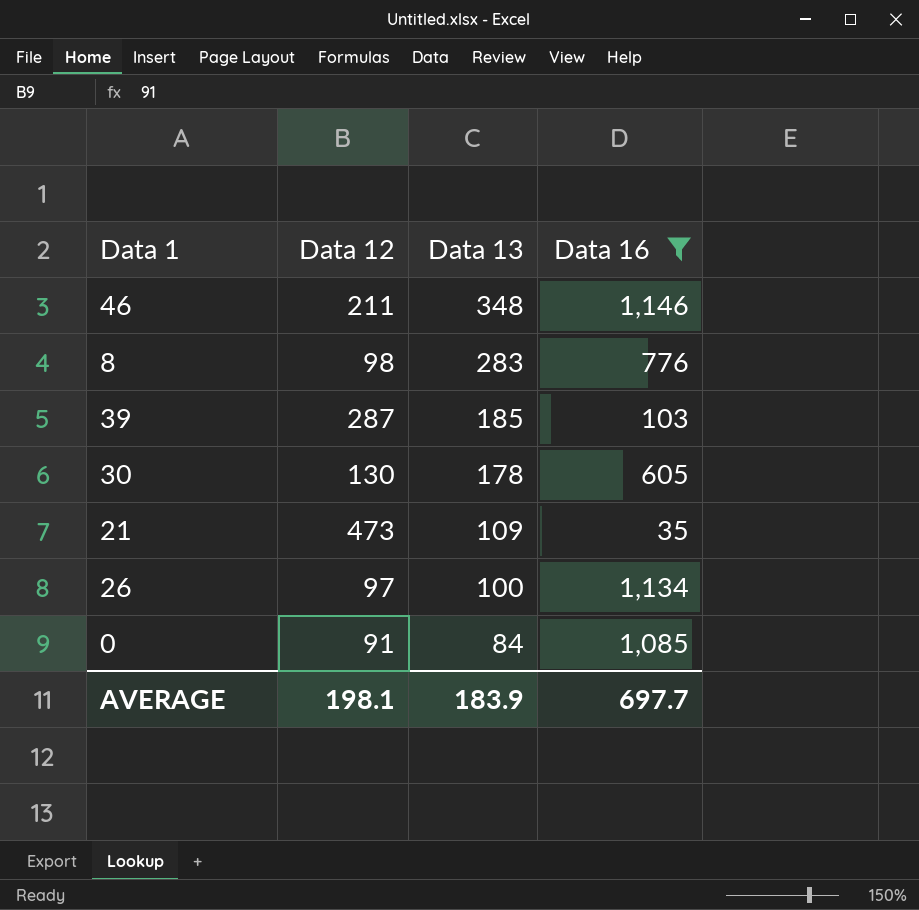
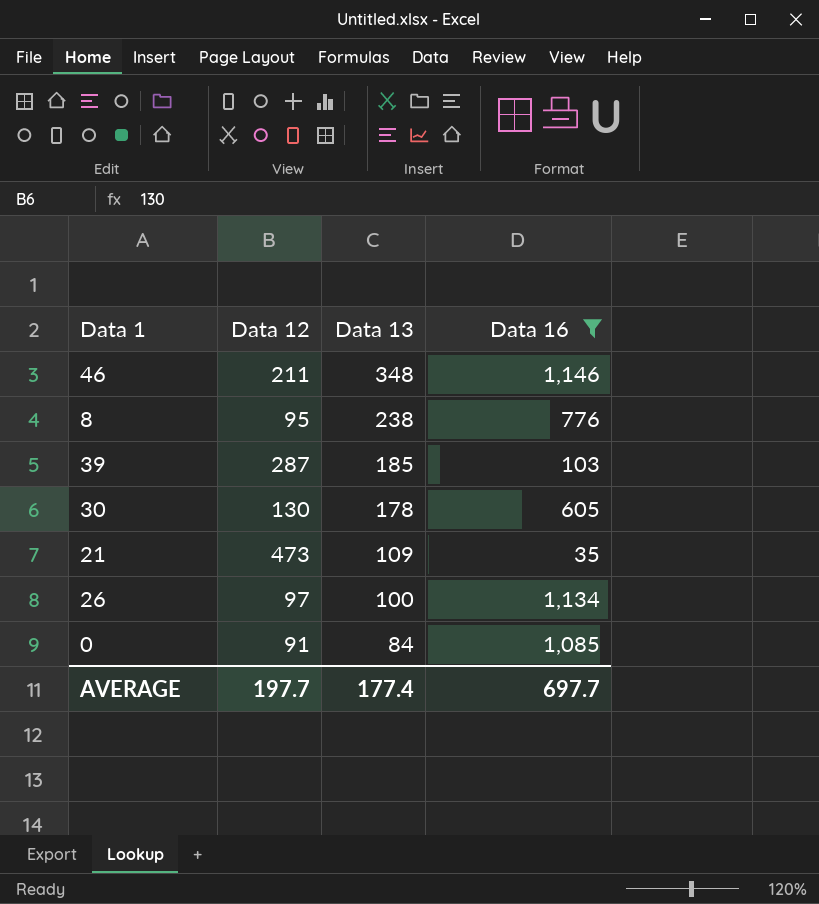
8 | Data 12: 98 -> 95
8 | Data 13: 283 -> 238
AVERAGE | Data 12: 198.1 -> 197.7
AVERAGE | Data 13: 183.9 -> 177.4

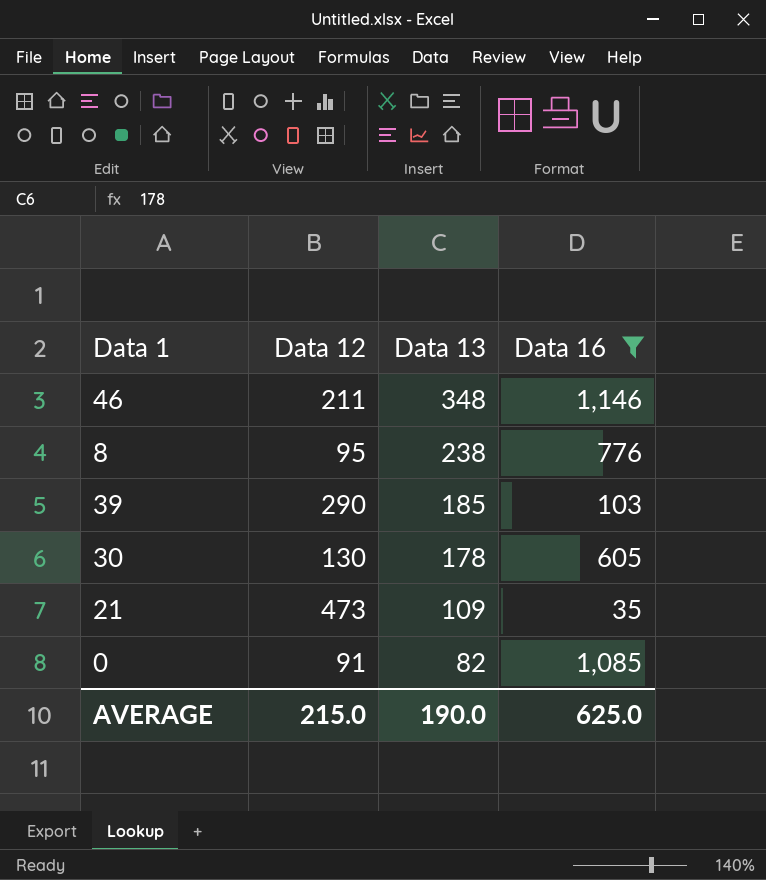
row 26: 97 | 100 | 1,134 -> none
39 | Data 12: 287 -> 290
0 | Data 13: 84 -> 82
AVERAGE | Data 12: 197.7 -> 215.0
AVERAGE | Data 13: 177.4 -> 190.0
AVERAGE | Data 16: 697.7 -> 625.0

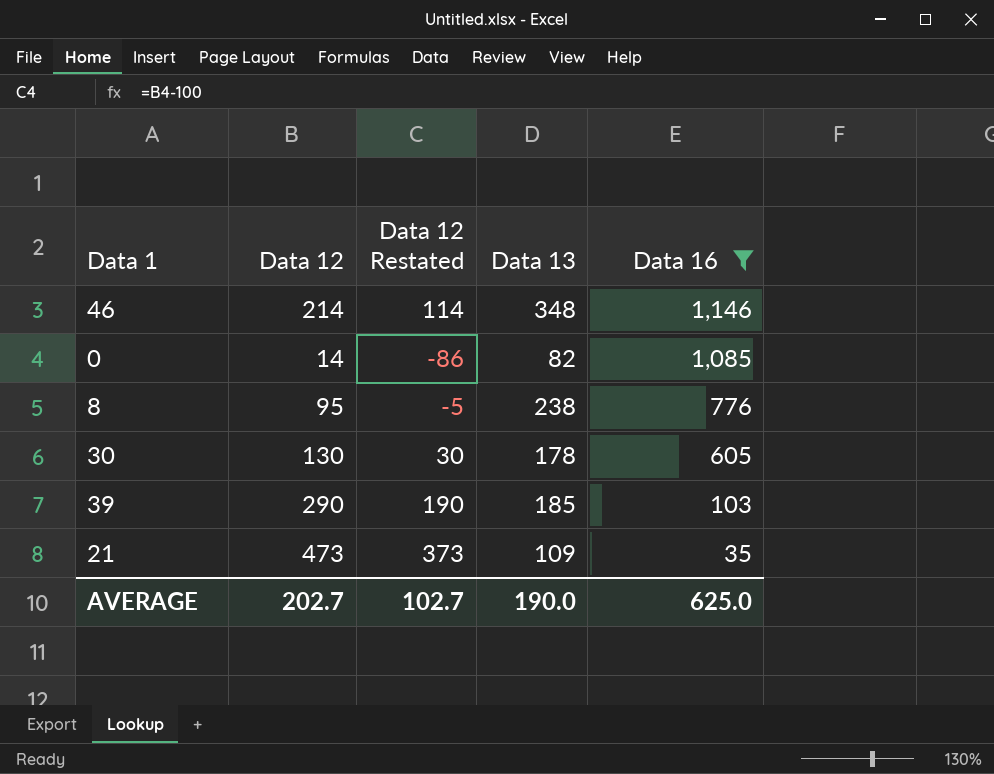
row order: Data 13 descending -> Data 16 descending
column Data 12 Restated | formula: none -> [Data 12] - 100
46 | Data 12: 211 -> 214
0 | Data 12: 91 -> 14
AVERAGE | Data 12: 215.0 -> 202.7

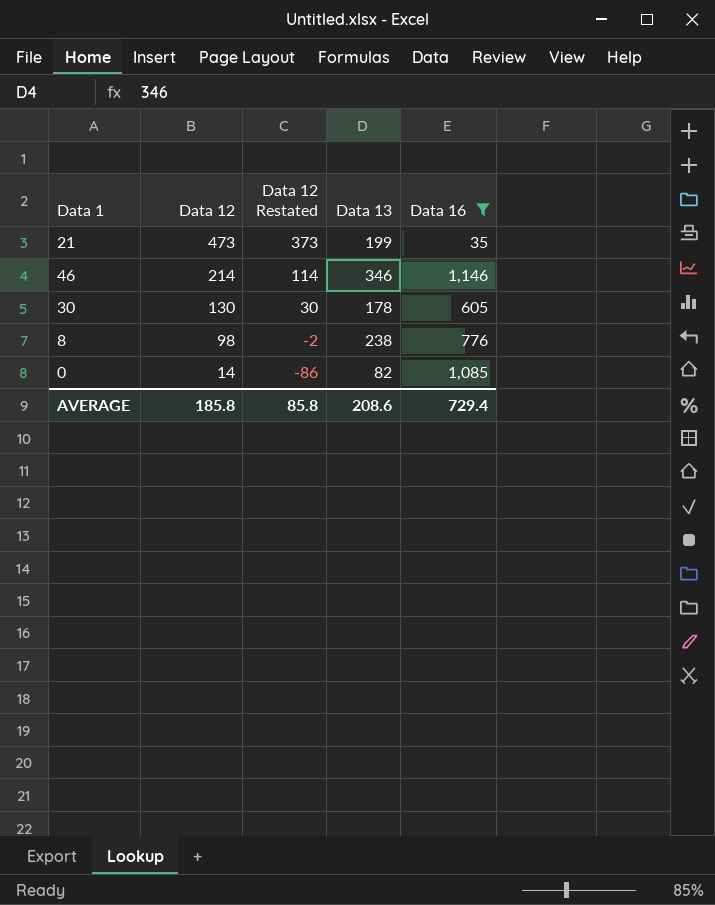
row order: Data 16 descending -> Data 12 descending
row 39: 290 | 190 | 185 | 103 -> none
21 | Data 13: 109 -> 199
46 | Data 13: 348 -> 346
8 | Data 12: 95 -> 98
8 | Data 12 Restated: -5 -> -2
AVERAGE | Data 12: 202.7 -> 185.8
AVERAGE | Data 12 Restated: 102.7 -> 85.8
AVERAGE | Data 13: 190.0 -> 208.6
AVERAGE | Data 16: 625.0 -> 729.4

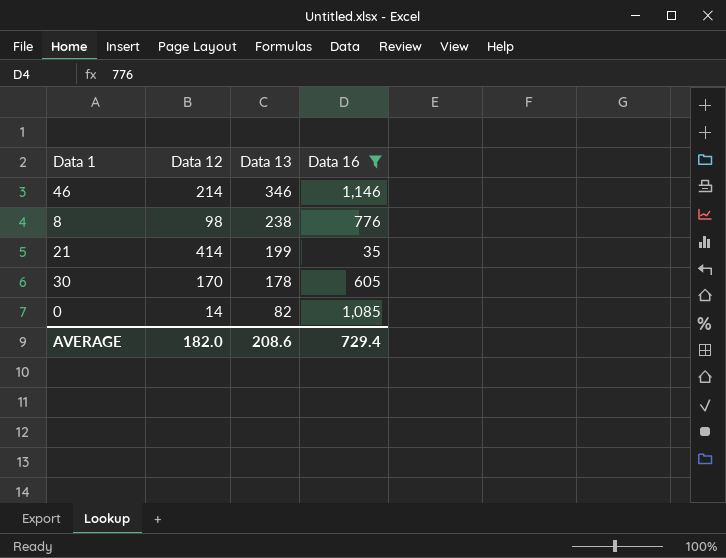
row order: Data 12 descending -> Data 13 descending
column Data 12 Restated | formula: [Data 12] - 100 -> none
21 | Data 12: 473 -> 414
30 | Data 12: 130 -> 170
AVERAGE | Data 12: 185.8 -> 182.0

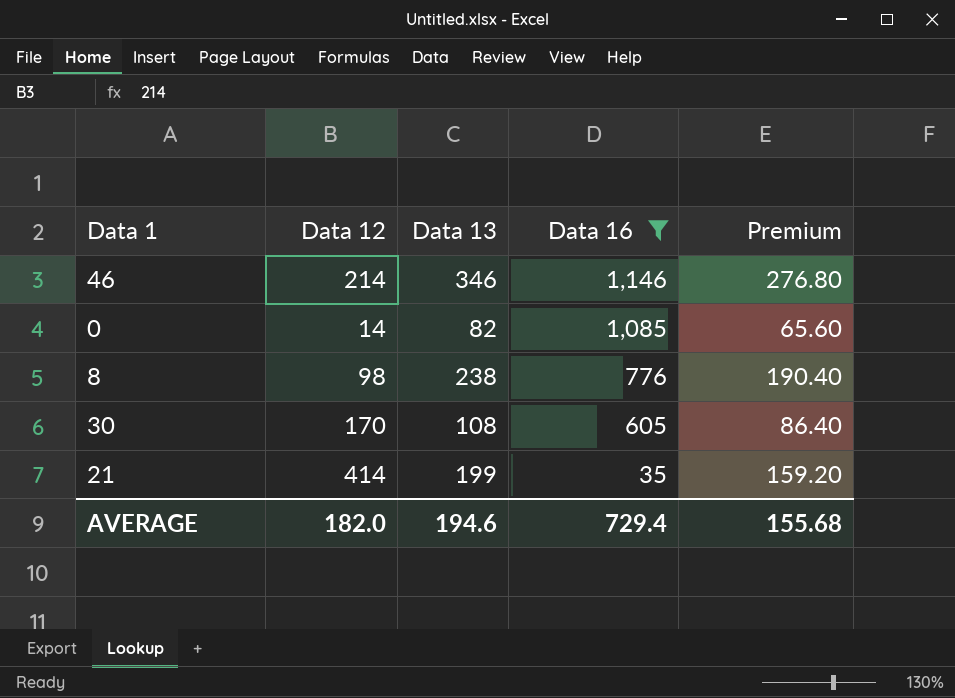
row order: Data 13 descending -> Data 16 descending
column Premium | formula: none -> [Data 13] * 0.8
30 | Data 13: 178 -> 108
AVERAGE | Data 13: 208.6 -> 194.6

